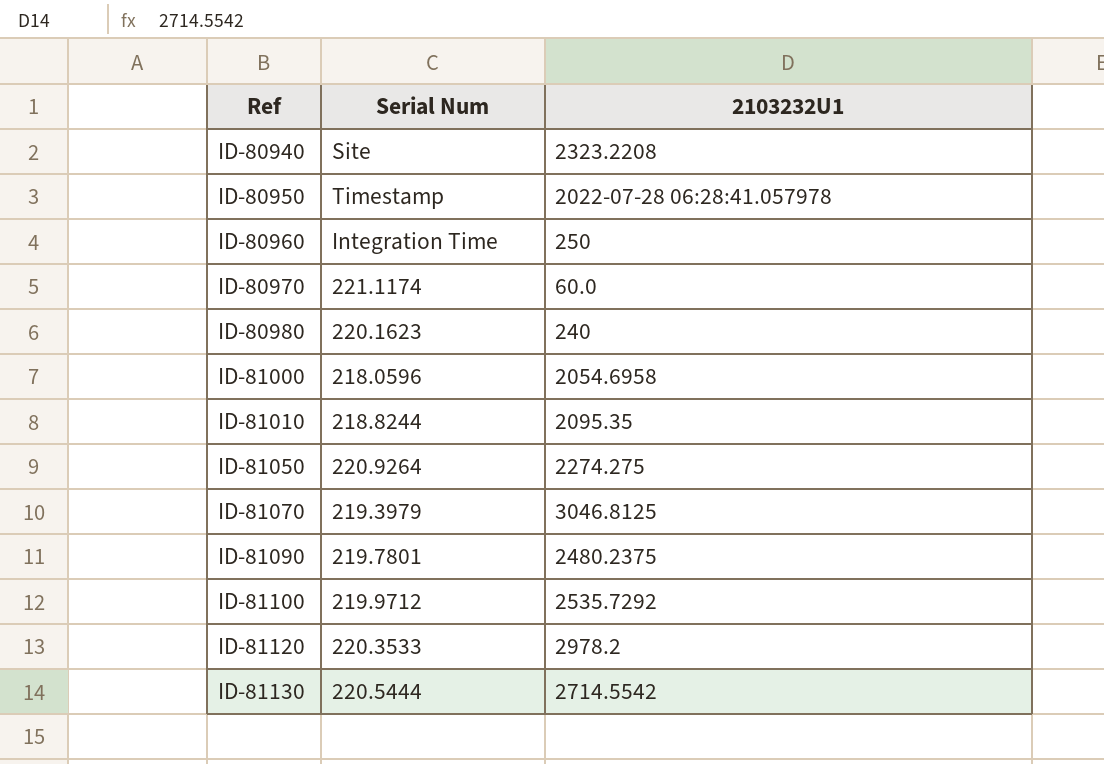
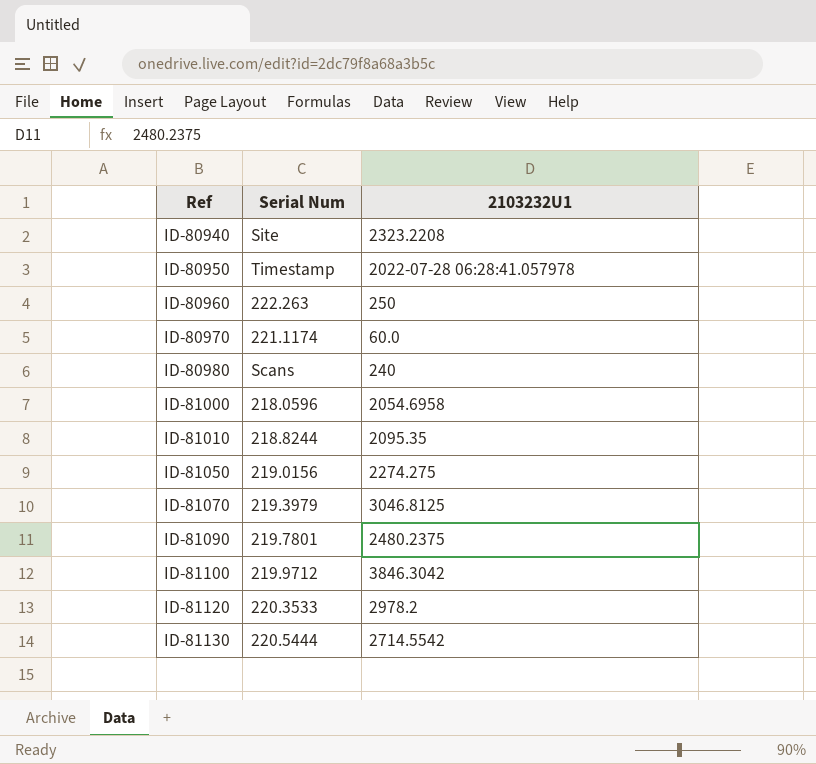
ID-80960 | Serial Num: Integration Time -> 222.263
ID-80980 | Serial Num: 220.1623 -> Scans
ID-81050 | Serial Num: 220.9264 -> 219.0156
ID-81100 | 2103232U1: 2535.7292 -> 3846.3042

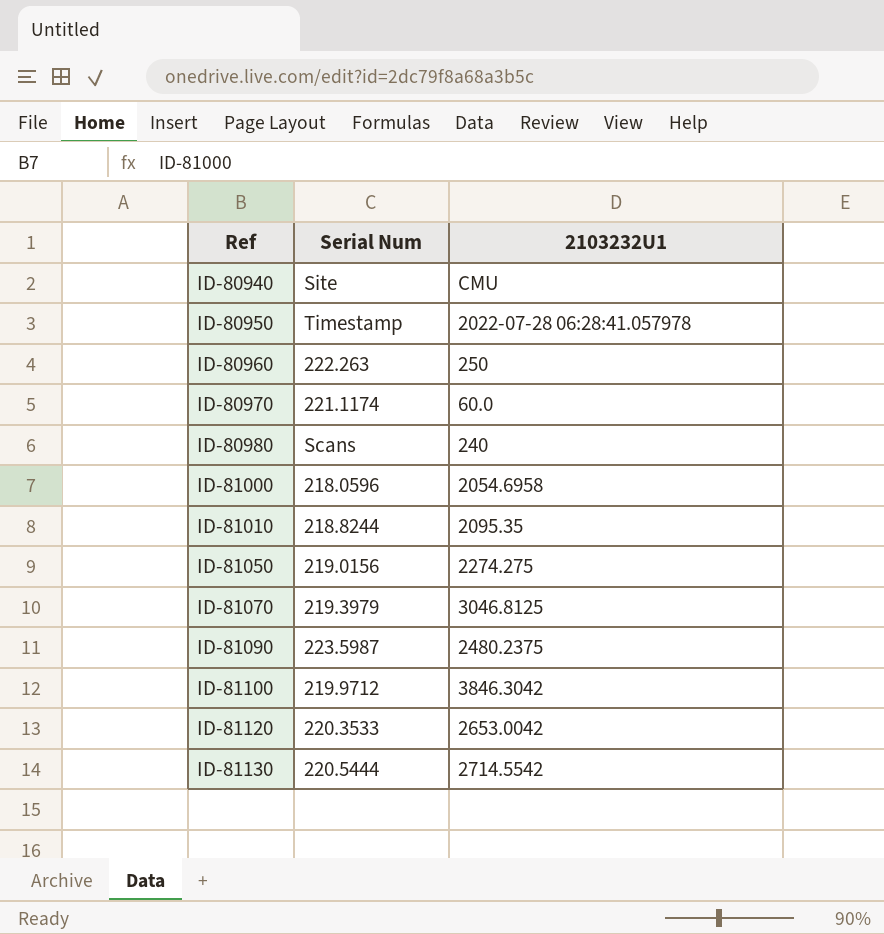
ID-80940 | 2103232U1: 2323.2208 -> CMU
ID-81090 | Serial Num: 219.7801 -> 223.5987
ID-81120 | 2103232U1: 2978.2 -> 2653.0042

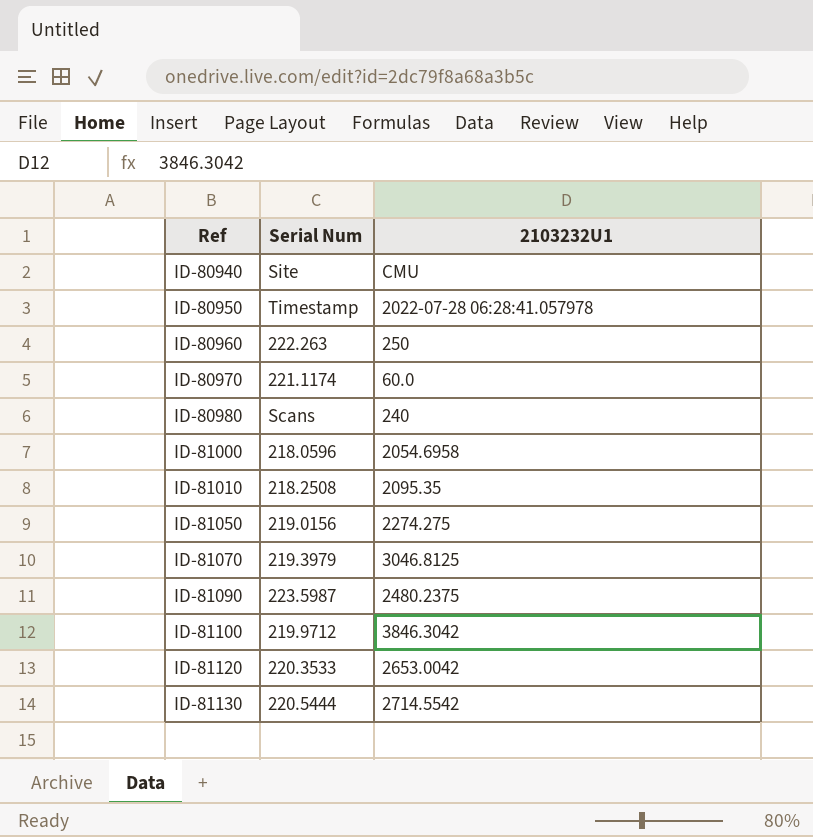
ID-81010 | Serial Num: 218.8244 -> 218.2508

